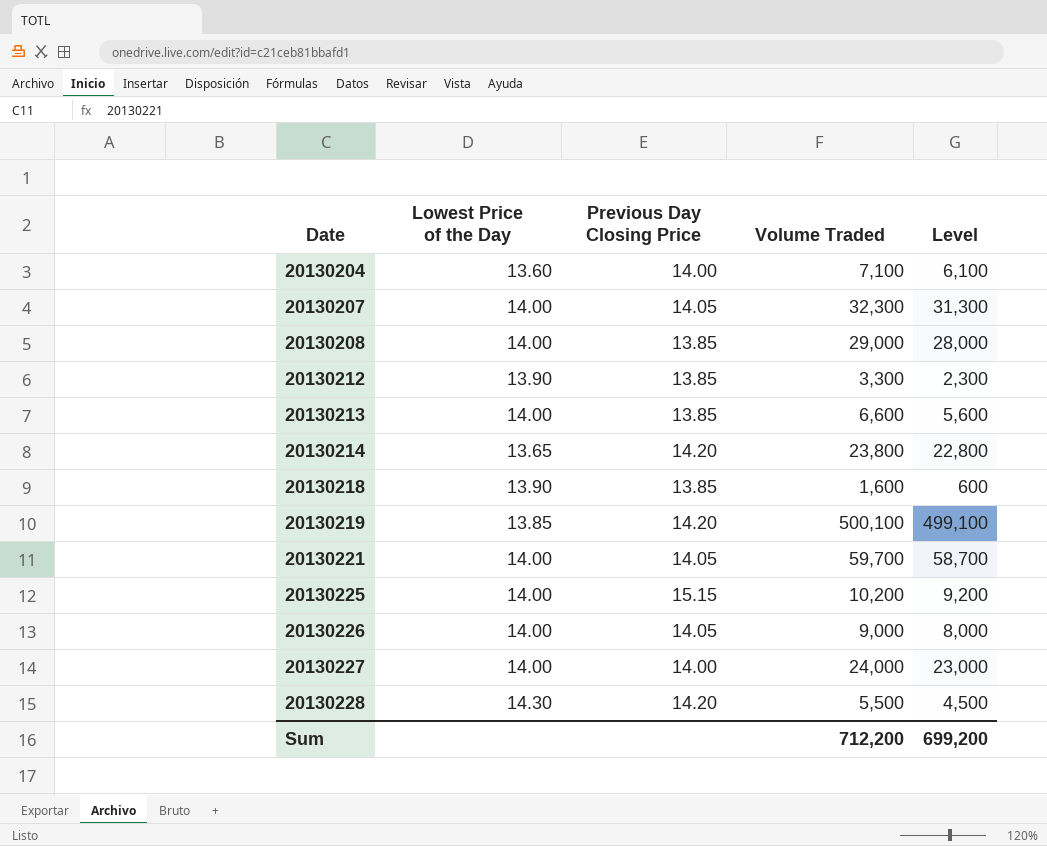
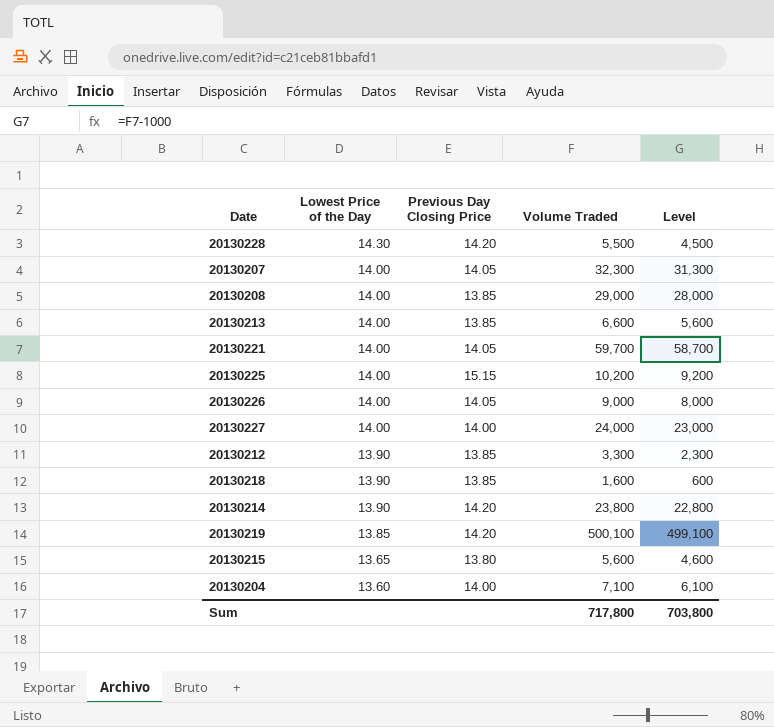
row order: Date ascending -> Lowest Price of the Day descending
20130214 | Lowest Price of the Day: 13.65 -> 13.90
row 20130215: none -> 13.65 | 13.80 | 5,600 | 4,600
Sum | Volume Traded: 712,200 -> 717,800
Sum | Level: 699,200 -> 703,800

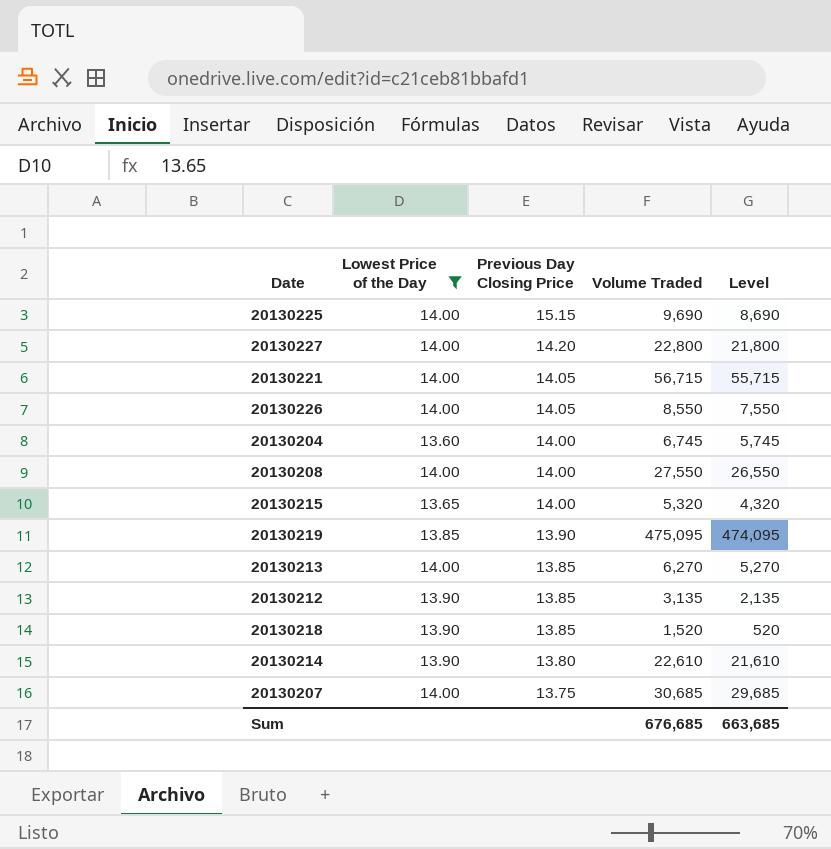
filter: none -> Lowest Price of the Day != 14.30
row order: Lowest Price of the Day descending -> Previous Day Closing Price descending
20130225 | Volume Traded: 10,200 -> 9,690
20130225 | Level: 9,200 -> 8,690
20130227 | Previous Day Closing Price: 14.00 -> 14.20
20130227 | Volume Traded: 24,000 -> 22,800
20130227 | Level: 23,000 -> 21,800
20130221 | Volume Traded: 59,700 -> 56,715
20130221 | Level: 58,700 -> 55,715
20130226 | Volume Traded: 9,000 -> 8,550
20130226 | Level: 8,000 -> 7,550
20130204 | Volume Traded: 7,100 -> 6,745
20130204 | Level: 6,100 -> 5,745
20130208 | Previous Day Closing Price: 13.85 -> 14.00
20130208 | Volume Traded: 29,000 -> 27,550
20130208 | Level: 28,000 -> 26,550
20130215 | Previous Day Closing Price: 13.80 -> 14.00
20130215 | Volume Traded: 5,600 -> 5,320
20130215 | Level: 4,600 -> 4,320
20130219 | Previous Day Closing Price: 14.20 -> 13.90
20130219 | Volume Traded: 500,100 -> 475,095
20130219 | Level: 499,100 -> 474,095
20130213 | Volume Traded: 6,600 -> 6,270
20130213 | Level: 5,600 -> 5,270
20130212 | Volume Traded: 3,300 -> 3,135
20130212 | Level: 2,300 -> 2,135
20130218 | Volume Traded: 1,600 -> 1,520
20130218 | Level: 600 -> 520
20130214 | Previous Day Closing Price: 14.20 -> 13.80
20130214 | Volume Traded: 23,800 -> 22,610
20130214 | Level: 22,800 -> 21,610
20130207 | Previous Day Closing Price: 14.05 -> 13.75
20130207 | Volume Traded: 32,300 -> 30,685
20130207 | Level: 31,300 -> 29,685
Sum | Volume Traded: 717,800 -> 676,685
Sum | Level: 703,800 -> 663,685

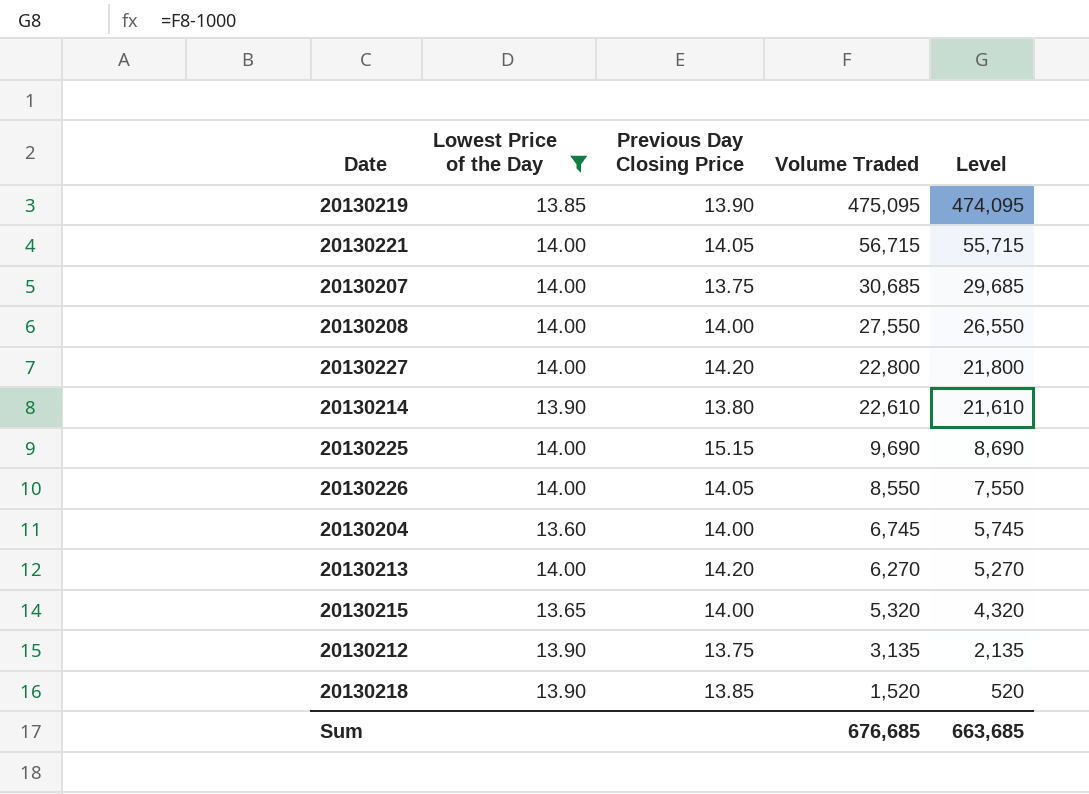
row order: Previous Day Closing Price descending -> Volume Traded descending
20130213 | Previous Day Closing Price: 13.85 -> 14.20
20130212 | Previous Day Closing Price: 13.85 -> 13.75

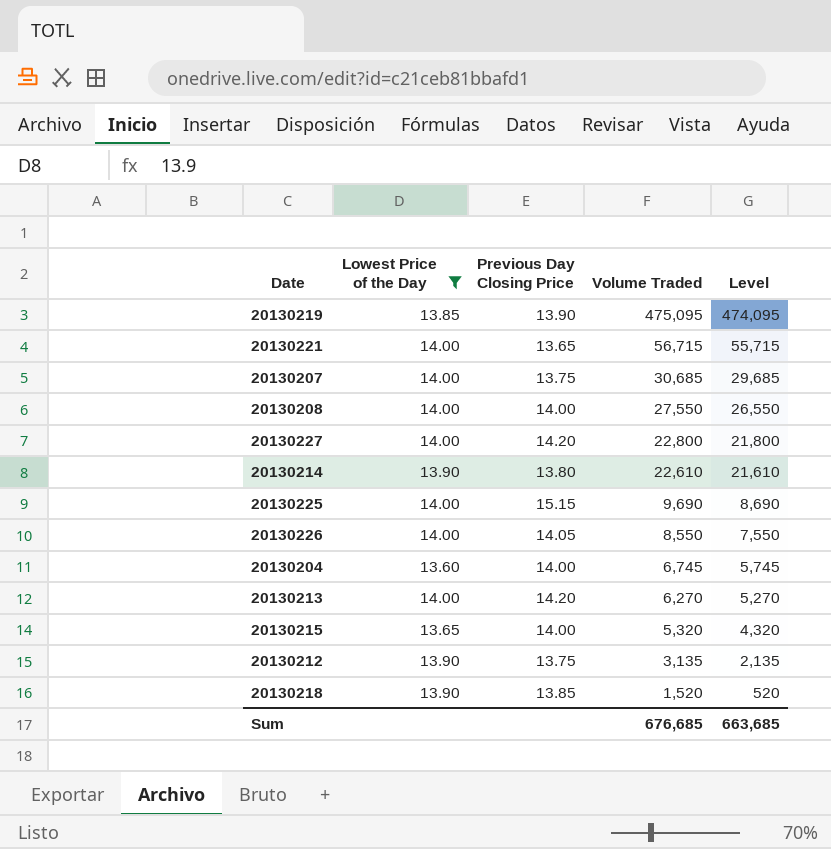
20130221 | Previous Day Closing Price: 14.05 -> 13.65

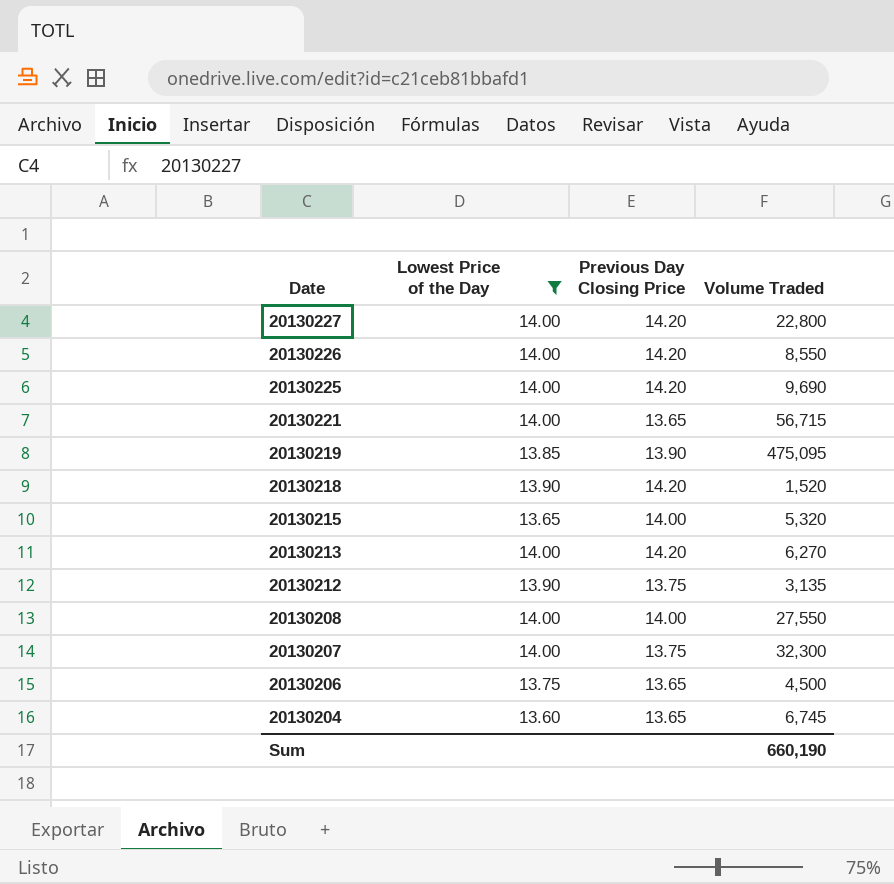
row order: Volume Traded descending -> Date descending
column Level | formula: [Volume Traded] - 1000 -> none
row 20130214: 13.90 | 13.80 | 22,610 | 21,610 -> none
20130226 | Previous Day Closing Price: 14.05 -> 14.20
20130225 | Previous Day Closing Price: 15.15 -> 14.20
20130218 | Previous Day Closing Price: 13.85 -> 14.20
20130207 | Volume Traded: 30,685 -> 32,300
row 20130206: none -> 13.75 | 13.65 | 4,500
20130204 | Previous Day Closing Price: 14.00 -> 13.65
Sum | Volume Traded: 676,685 -> 660,190

